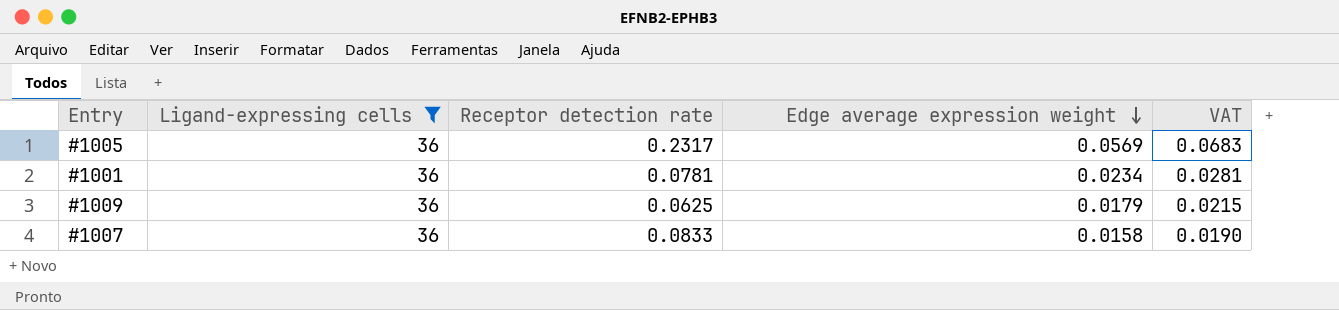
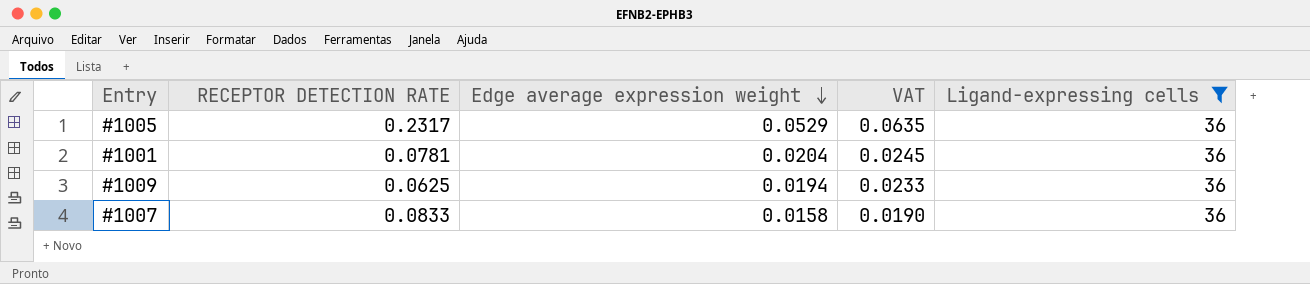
column name: Receptor detection rate -> RECEPTOR DETECTION RATE
column Ligand-expressing cells | position: 2 -> 5
#1005 | Edge average expression weight: 0.0569 -> 0.0529
#1005 | VAT: 0.0683 -> 0.0635
#1001 | Edge average expression weight: 0.0234 -> 0.0204
#1001 | VAT: 0.0281 -> 0.0245
#1009 | Edge average expression weight: 0.0179 -> 0.0194
#1009 | VAT: 0.0215 -> 0.0233

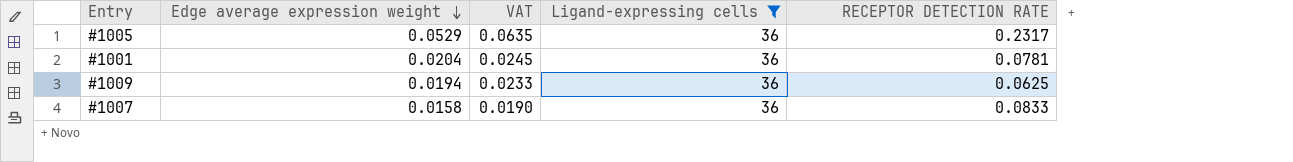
column RECEPTOR DETECTION RATE | position: 2 -> 5

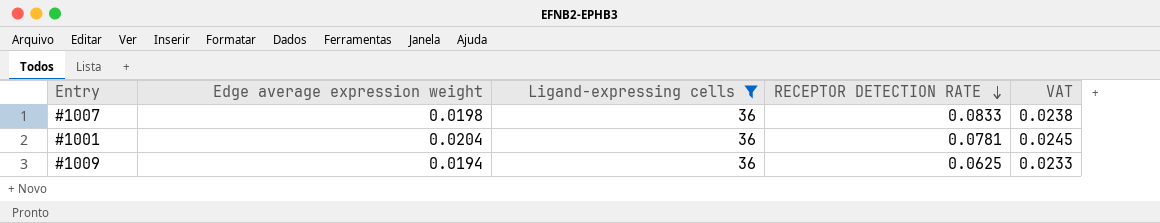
row order: Edge average expression weight descending -> RECEPTOR DETECTION RATE descending
column VAT | position: 3 -> 5
row #1005: 0.0529 | 0.0635 | 36 | 0.2317 -> none
#1007 | Edge average expression weight: 0.0158 -> 0.0198
#1007 | VAT: 0.0190 -> 0.0238

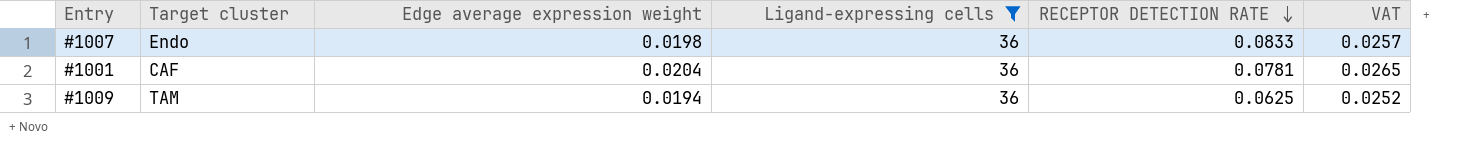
column Target cluster | position: none -> 2
column VAT | formula: [Edge average expression weight] * 1.2 -> [Edge average expression weight] * 1.3

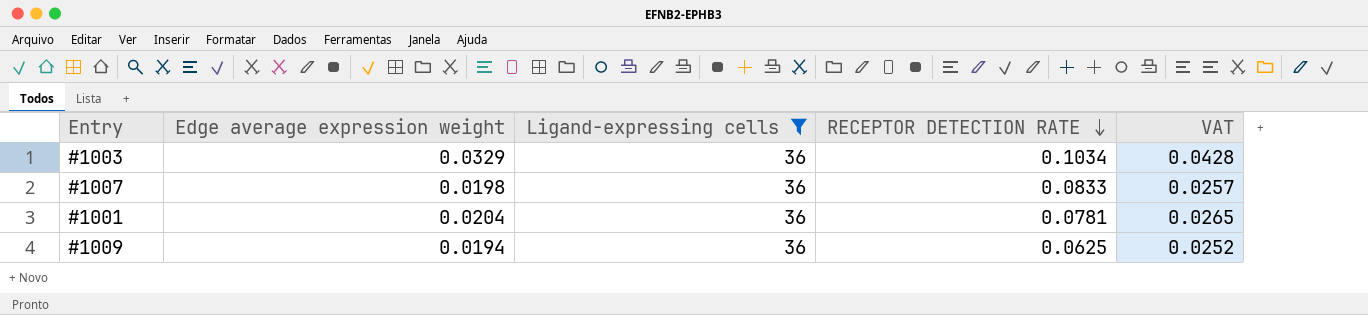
column Target cluster | position: 2 -> none
row #1003: none -> 0.0329 | 36 | 0.1034 | 0.0428

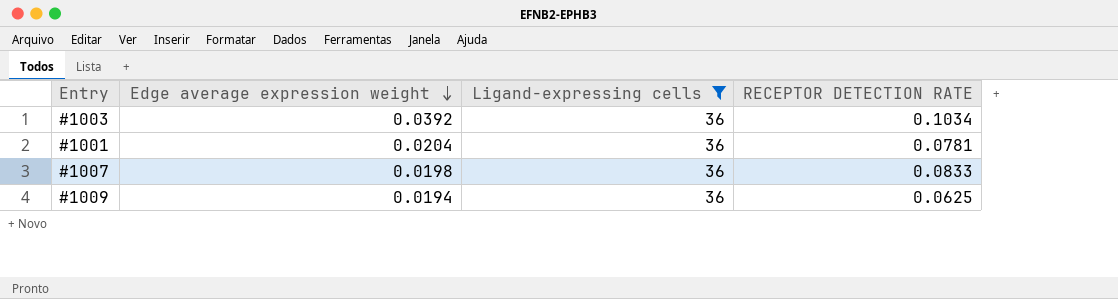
row order: RECEPTOR DETECTION RATE descending -> Edge average expression weight descending
column VAT | formula: [Edge average expression weight] * 1.3 -> none
#1003 | Edge average expression weight: 0.0329 -> 0.0392

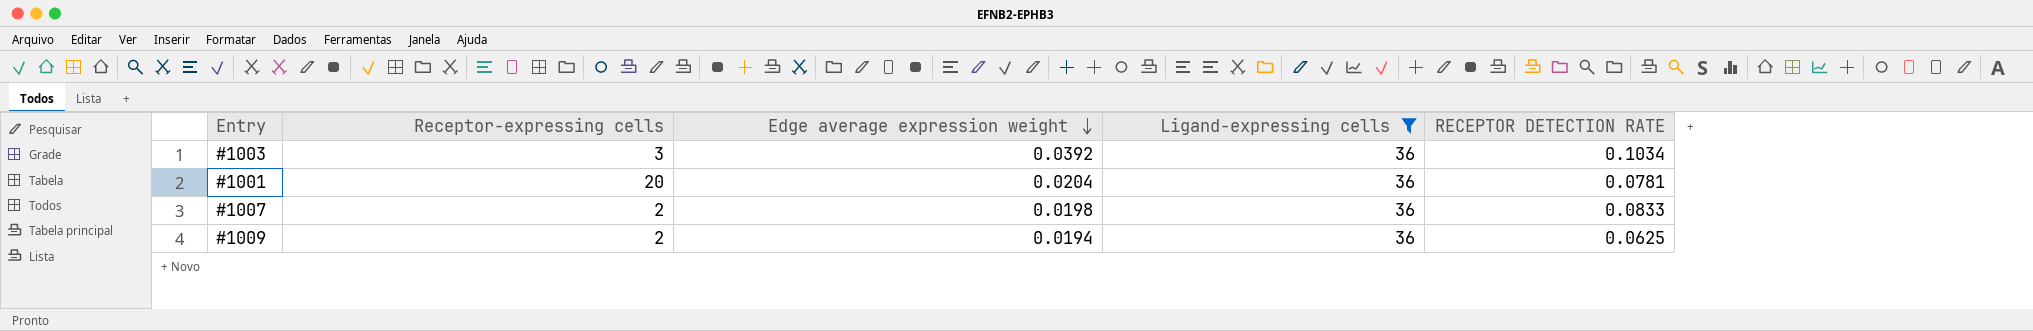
column Receptor-expressing cells | position: none -> 2

